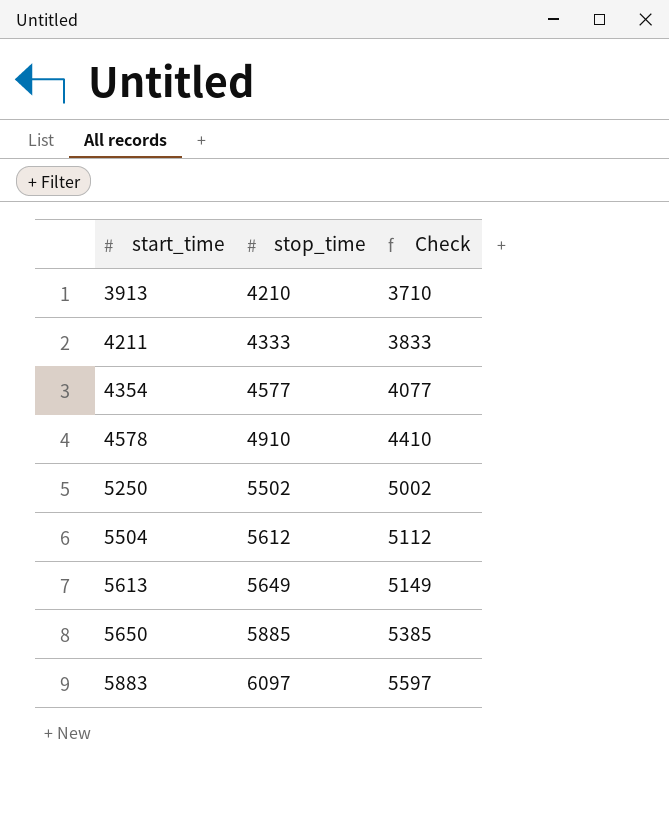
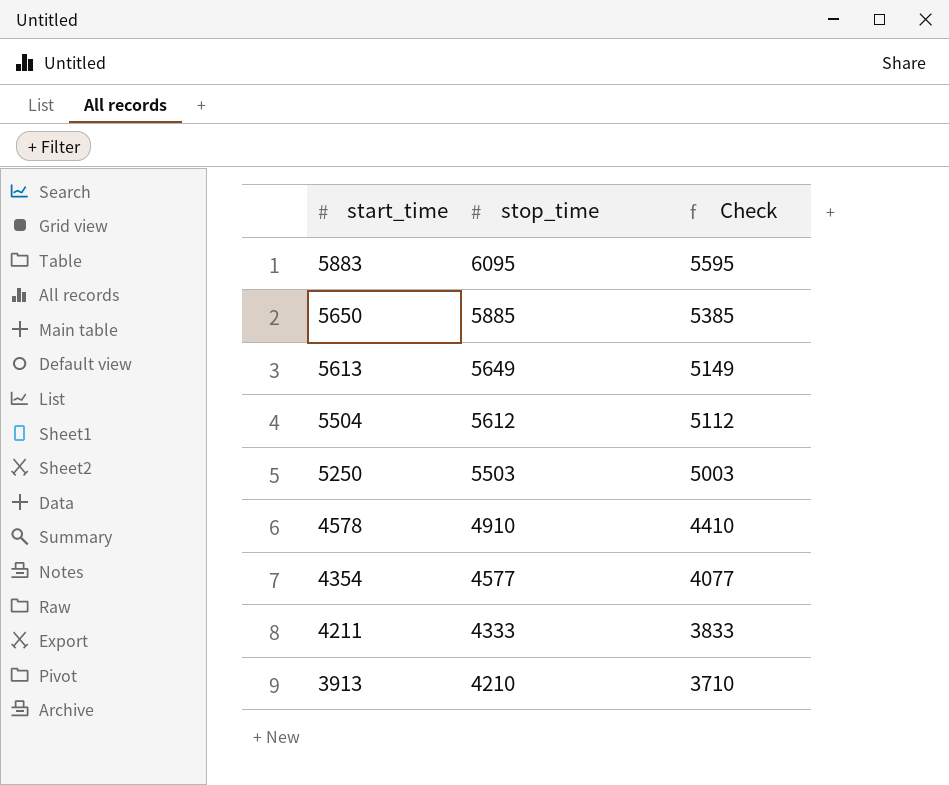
row order: start_time ascending -> start_time descending
5883 | stop_time: 6097 -> 6095
5883 | Check: 5597 -> 5595
5250 | stop_time: 5502 -> 5503
5250 | Check: 5002 -> 5003

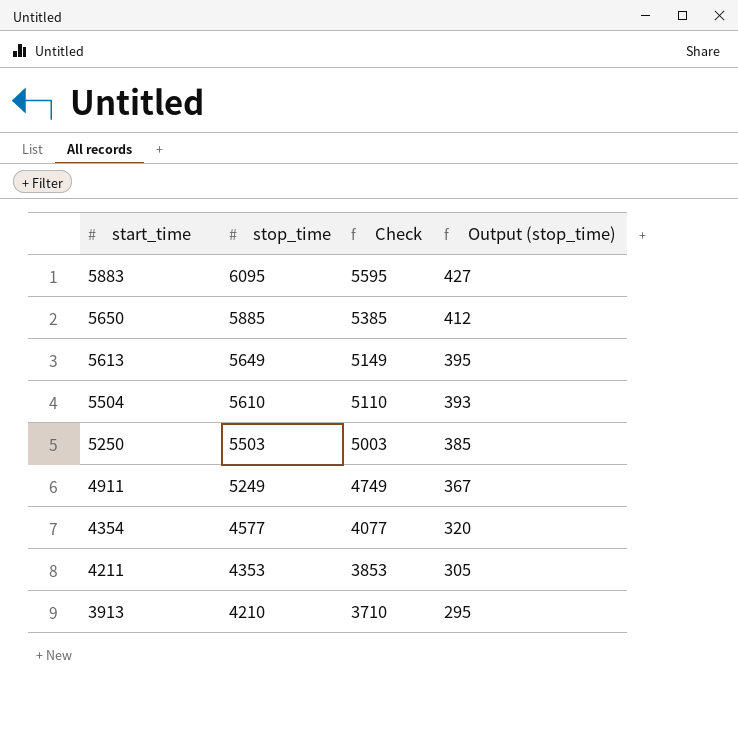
column Output (stop_time) | formula: none -> [stop_time] * 0.07
row 4578: 4910 | 4410 -> none
5504 | stop_time: 5612 -> 5610
5504 | Check: 5112 -> 5110
row 4911: none -> 5249 | 4749 | 367
4211 | stop_time: 4333 -> 4353
4211 | Check: 3833 -> 3853

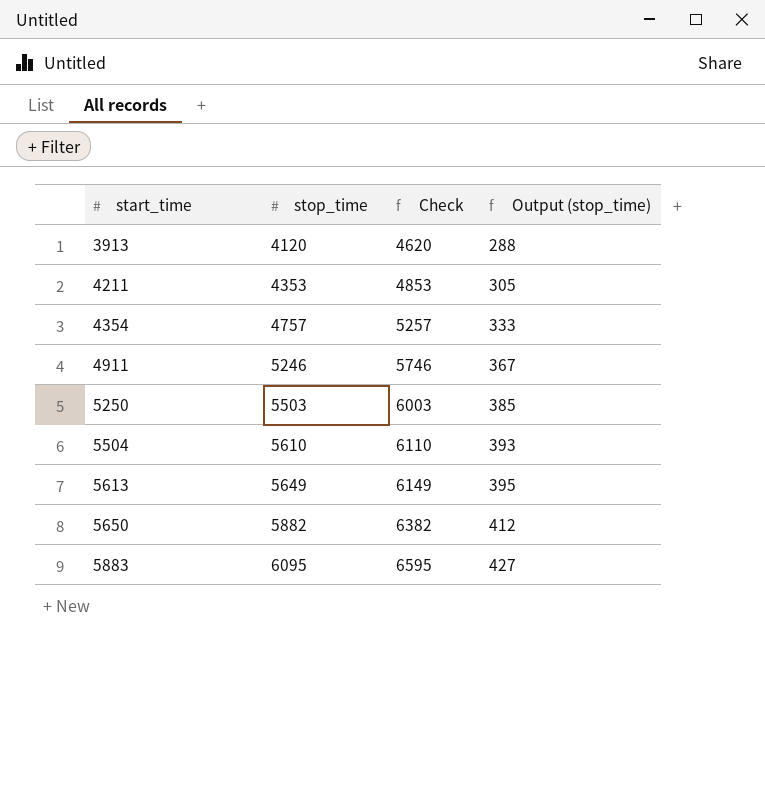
row order: start_time descending -> start_time ascending
column Check | formula: [stop_time] - 500 -> [stop_time] + 500
3913 | stop_time: 4210 -> 4120
3913 | Output (stop_time): 295 -> 288
4354 | stop_time: 4577 -> 4757
4354 | Output (stop_time): 320 -> 333
4911 | stop_time: 5249 -> 5246
5650 | stop_time: 5885 -> 5882

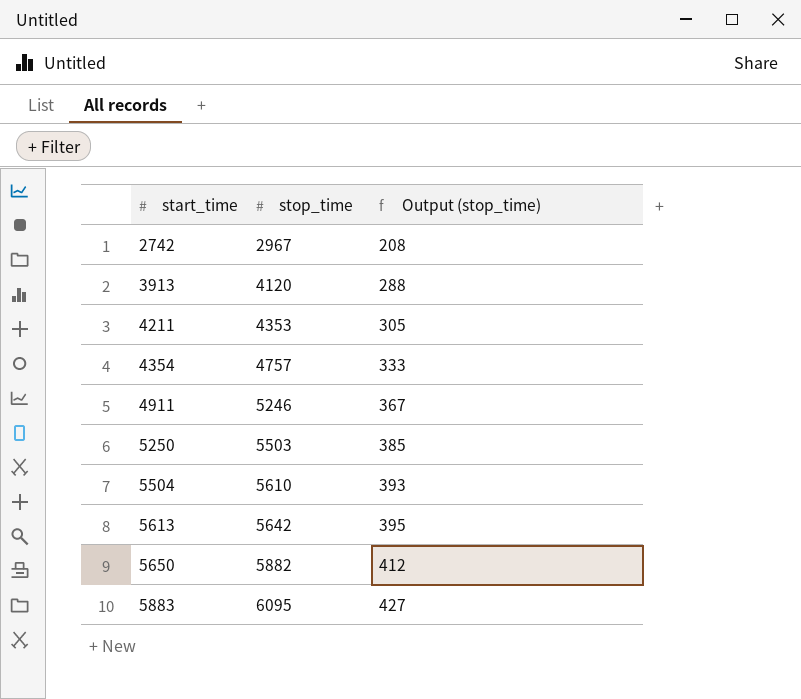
column Check | formula: [stop_time] + 500 -> none
row 2742: none -> 2967 | 208
5613 | stop_time: 5649 -> 5642

